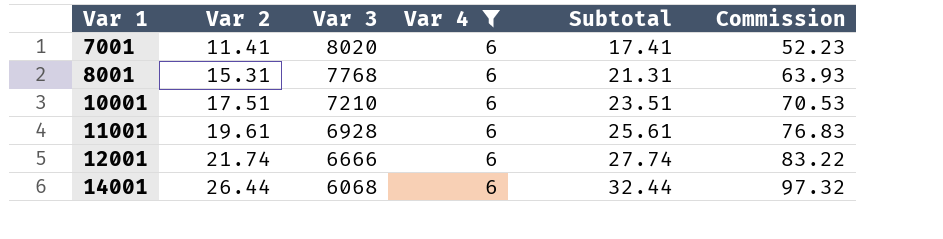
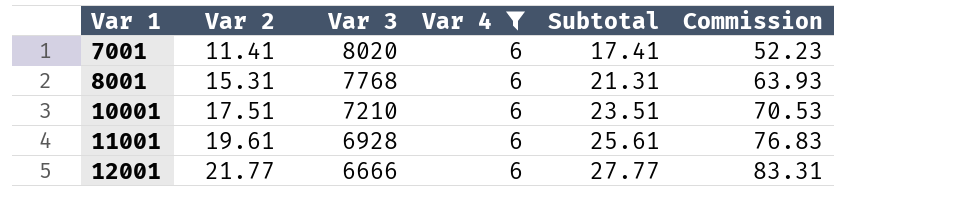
row 14001: 26.44 | 6068 | 6 | 32.44 | 97.32 -> none
12001 | Var 2: 21.74 -> 21.77
12001 | Subtotal: 27.74 -> 27.77
12001 | Commission: 83.22 -> 83.31

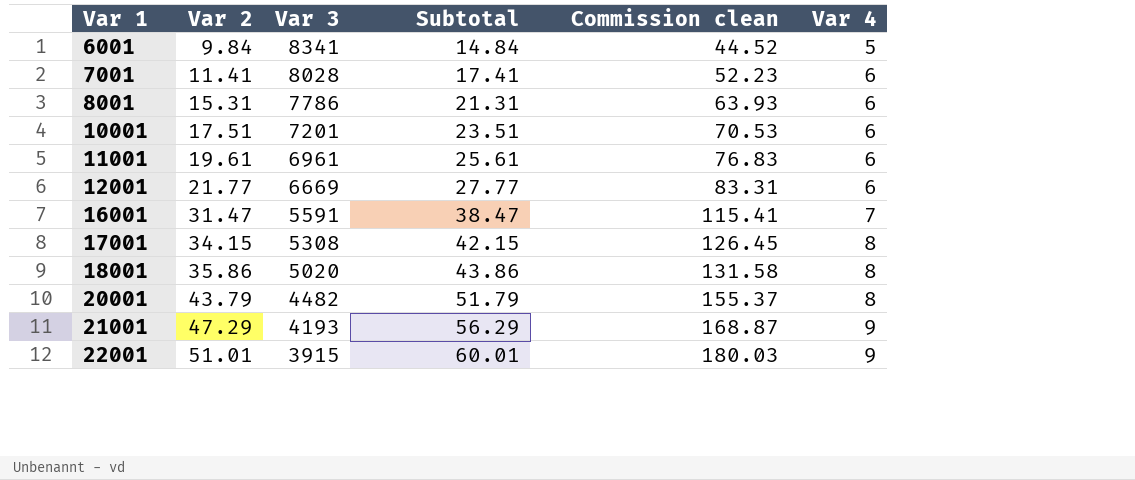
filter: Var 4 = 6 -> none
column name: Commission -> Commission clean
column Var 4 | position: 4 -> 6
7001 | Var 3: 8020 -> 8028
8001 | Var 3: 7768 -> 7786
10001 | Var 3: 7210 -> 7201
11001 | Var 3: 6928 -> 6961
12001 | Var 3: 6666 -> 6669

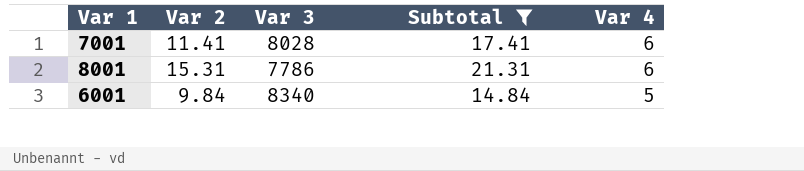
filter: none -> Subtotal <= 21.31
row order: Var 1 ascending -> Var 4 descending
column Commission clean | formula: [Subtotal] * 3 -> none
6001 | Var 3: 8341 -> 8340

